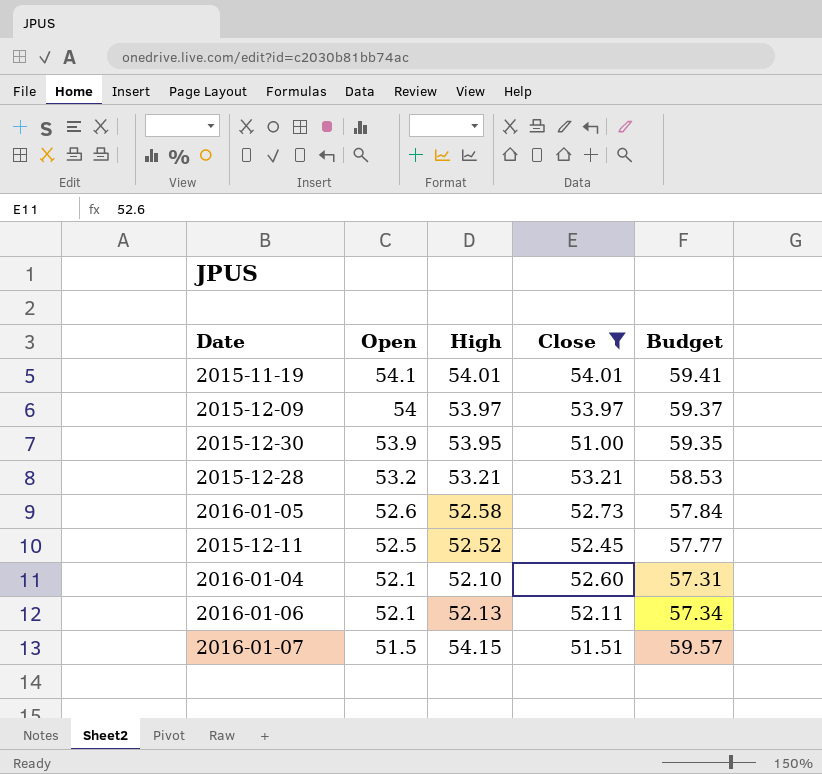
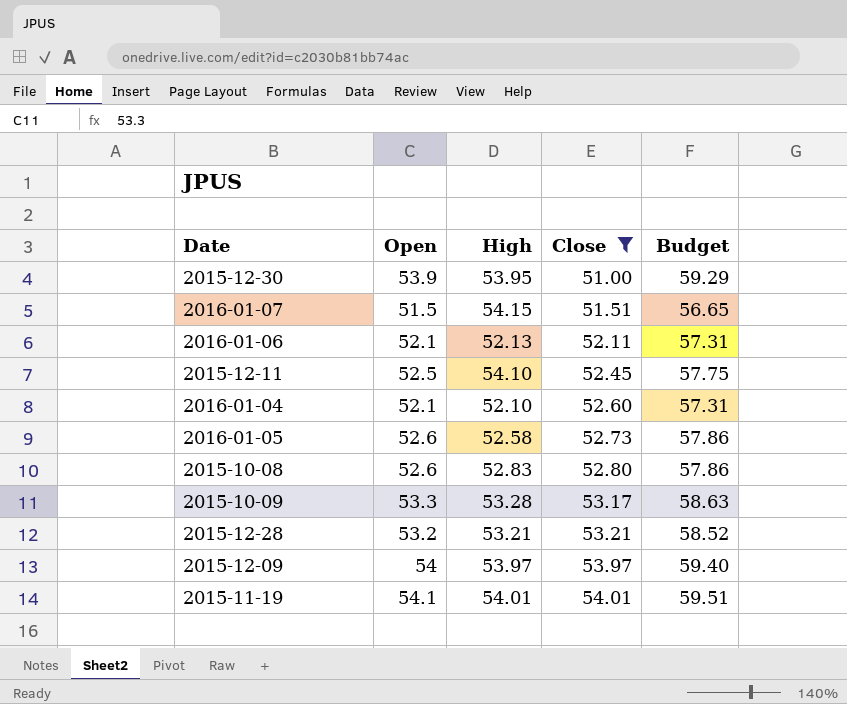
row order: Open descending -> Close ascending
column Budget | formula: [High] * 1.1 -> [Open] * 1.1
2015-12-11 | High: 52.52 -> 54.10
row 2015-10-08: none -> 52.6 | 52.83 | 52.80 | 57.86
row 2015-10-09: none -> 53.3 | 53.28 | 53.17 | 58.63

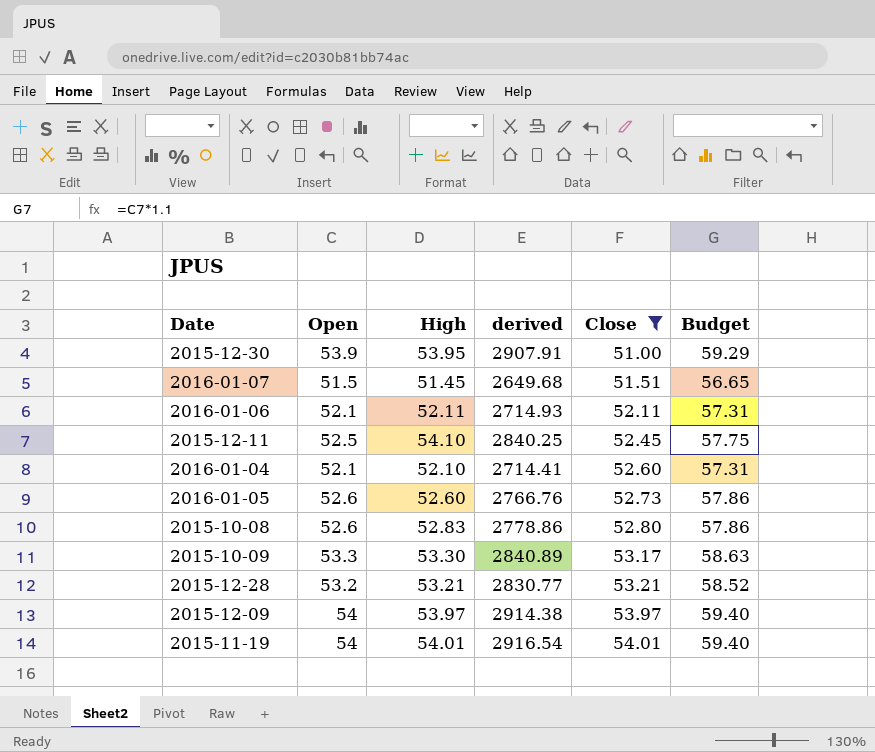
column derived | formula: none -> [Open] * [High]
2016-01-07 | High: 54.15 -> 51.45
2016-01-06 | High: 52.13 -> 52.11
2016-01-05 | High: 52.58 -> 52.60
2015-10-09 | High: 53.28 -> 53.30
2015-11-19 | Open: 54.1 -> 54
2015-11-19 | Budget: 59.51 -> 59.40

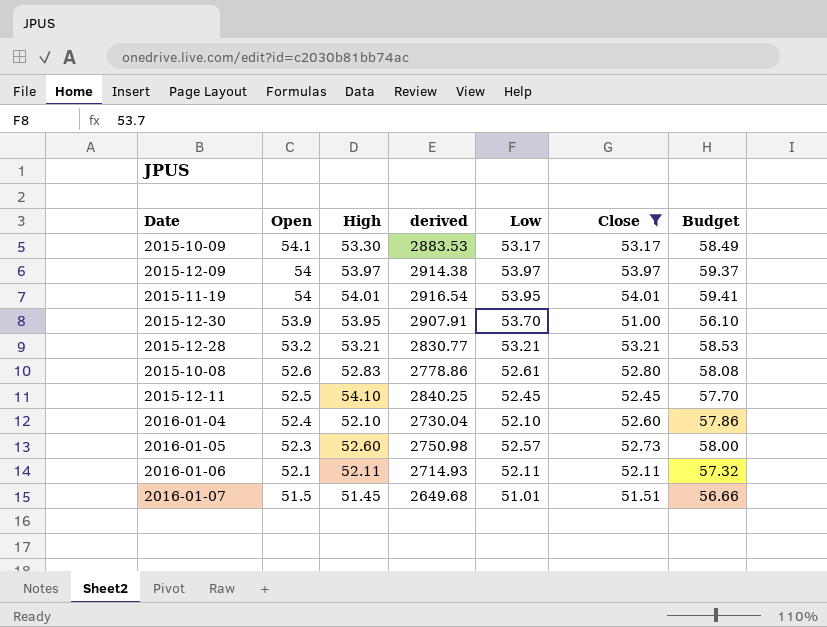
row order: Close ascending -> Open descending
column Low | position: none -> 5
column Budget | formula: [Open] * 1.1 -> [Close] * 1.1
2015-10-09 | Open: 53.3 -> 54.1
2015-10-09 | derived: 2840.89 -> 2883.53
2016-01-04 | Open: 52.1 -> 52.4
2016-01-04 | derived: 2714.41 -> 2730.04
2016-01-05 | Open: 52.6 -> 52.3
2016-01-05 | derived: 2766.76 -> 2750.98

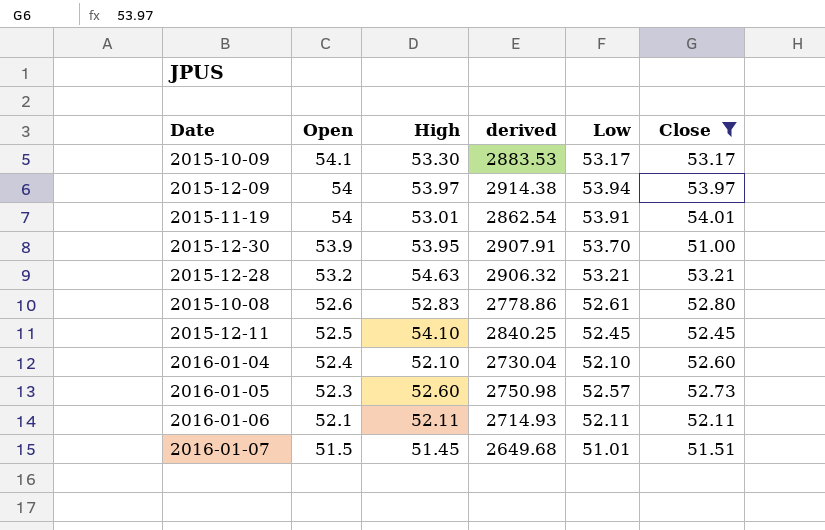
column Budget | formula: [Close] * 1.1 -> none
2015-12-09 | Low: 53.97 -> 53.94
2015-11-19 | High: 54.01 -> 53.01
2015-11-19 | derived: 2916.54 -> 2862.54
2015-11-19 | Low: 53.95 -> 53.91
2015-12-28 | High: 53.21 -> 54.63
2015-12-28 | derived: 2830.77 -> 2906.32

